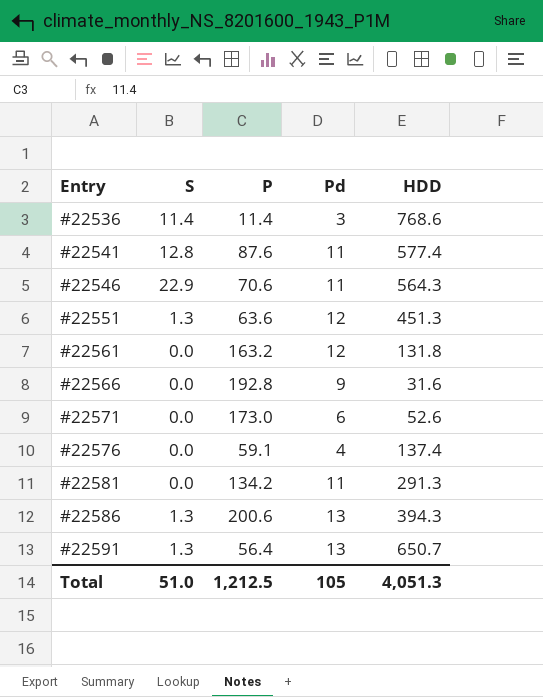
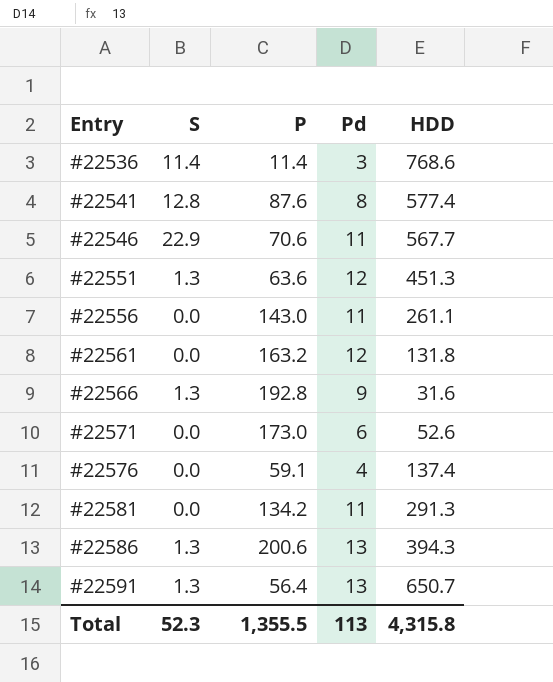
#22541 | Pd: 11 -> 8
#22546 | HDD: 564.3 -> 567.7
row #22556: none -> 0.0 | 143.0 | 11 | 261.1
#22566 | S: 0.0 -> 1.3
Total | S: 51.0 -> 52.3
Total | P: 1,212.5 -> 1,355.5
Total | Pd: 105 -> 113
Total | HDD: 4,051.3 -> 4,315.8

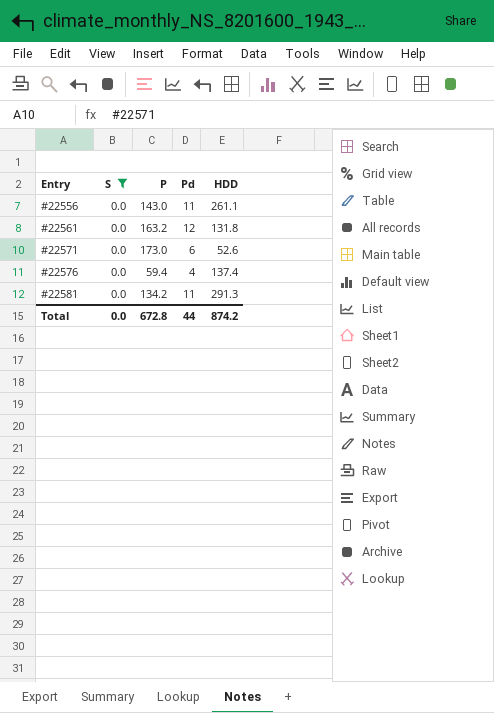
filter: none -> S = 0.0
#22576 | P: 59.1 -> 59.4
Total | S: 52.3 -> 0.0
Total | P: 1,355.5 -> 672.8
Total | Pd: 113 -> 44
Total | HDD: 4,315.8 -> 874.2

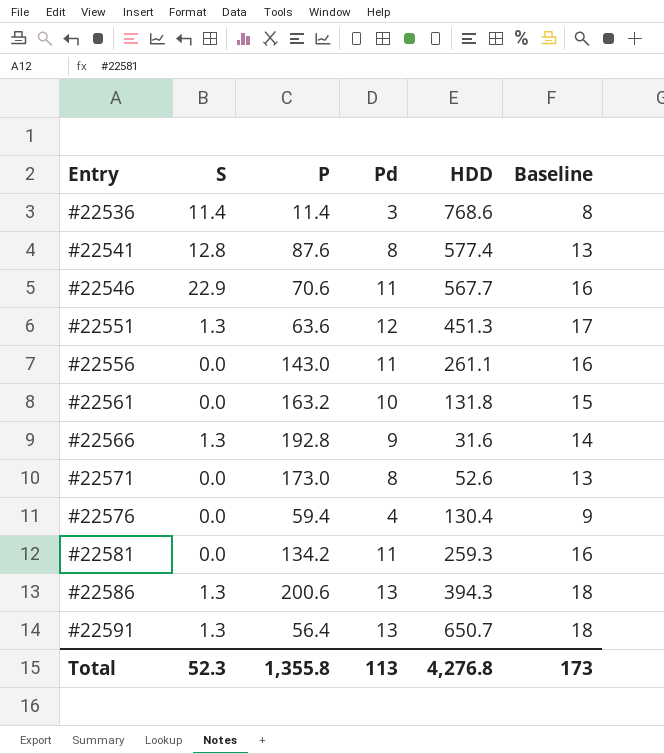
filter: S = 0.0 -> none
column Baseline | formula: none -> [Pd] + 5
#22561 | Pd: 12 -> 10
#22571 | Pd: 6 -> 8
#22576 | HDD: 137.4 -> 130.4
#22581 | HDD: 291.3 -> 259.3
Total | S: 0.0 -> 52.3
Total | P: 672.8 -> 1,355.8
Total | Pd: 44 -> 113
Total | HDD: 874.2 -> 4,276.8

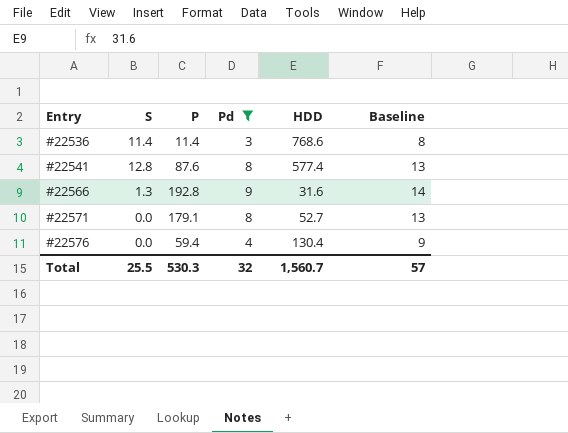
filter: none -> Pd <= 9
#22571 | P: 173.0 -> 179.1
#22571 | HDD: 52.6 -> 52.7
Total | S: 52.3 -> 25.5
Total | P: 1,355.8 -> 530.3
Total | Pd: 113 -> 32
Total | HDD: 4,276.8 -> 1,560.7
Total | Baseline: 173 -> 57

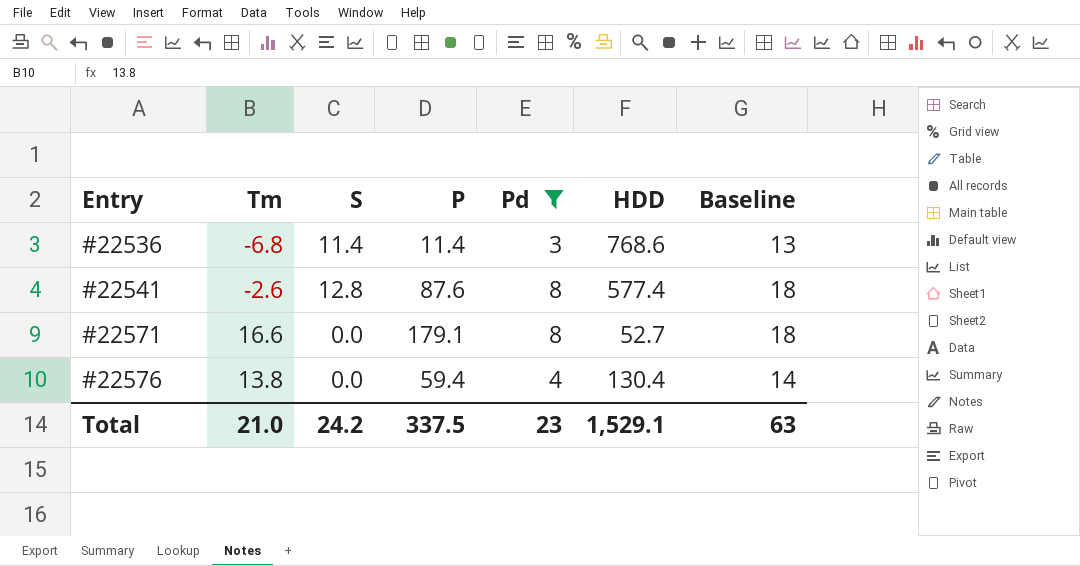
column Tm | position: none -> 2
column Baseline | formula: [Pd] + 5 -> [Pd] + 10
row #22566: 1.3 | 192.8 | 9 | 31.6 | 14 -> none
Total | S: 25.5 -> 24.2
Total | P: 530.3 -> 337.5
Total | Pd: 32 -> 23
Total | HDD: 1,560.7 -> 1,529.1
Total | Baseline: 57 -> 63

